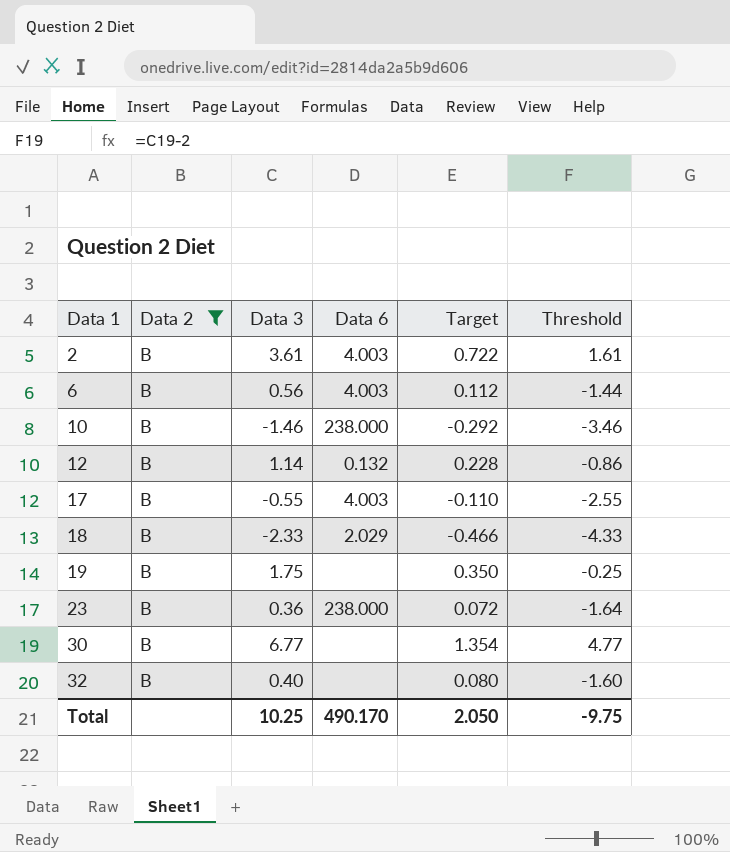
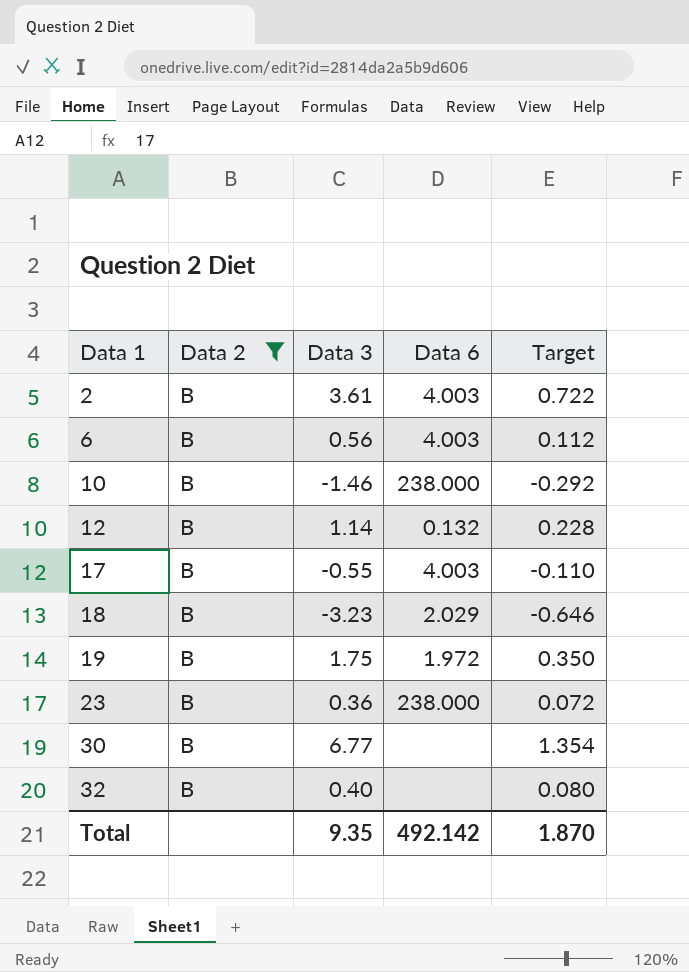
column Threshold | formula: [Data 3] - 2 -> none
18 | Data 3: -2.33 -> -3.23
18 | Target: -0.466 -> -0.646
19 | Data 6: none -> 1.972
Total | Data 3: 10.25 -> 9.35
Total | Data 6: 490.170 -> 492.142
Total | Target: 2.050 -> 1.870

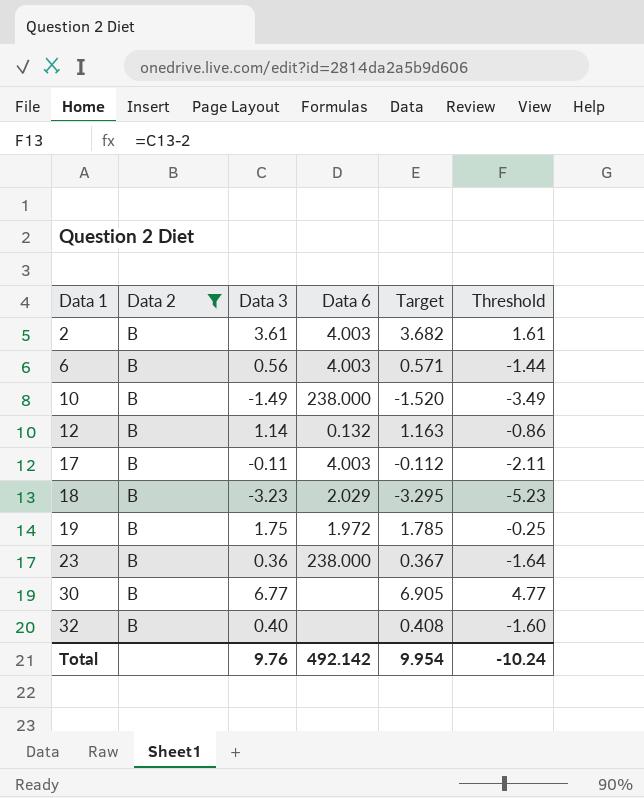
column Target | formula: [Data 3] * 0.2 -> [Data 3] * 1.02
column Threshold | formula: none -> [Data 3] - 2
10 | Data 3: -1.46 -> -1.49
17 | Data 3: -0.55 -> -0.11
Total | Data 3: 9.35 -> 9.76
Total | Target: 1.870 -> 9.954

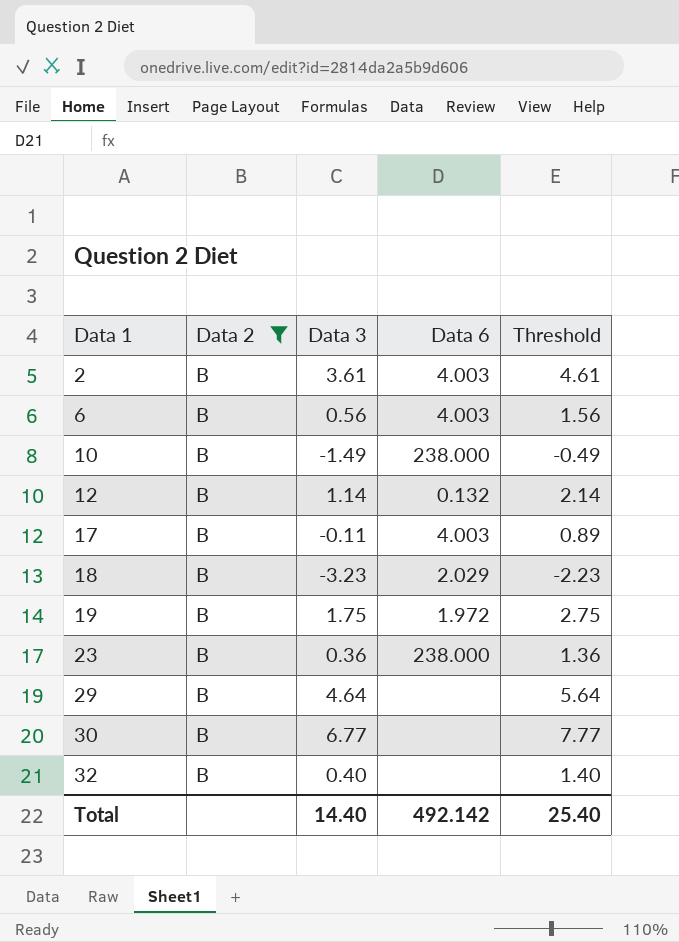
column Target | formula: [Data 3] * 1.02 -> none
column Threshold | formula: [Data 3] - 2 -> [Data 3] + 1
row 29: none -> B | 4.64 | none | 5.64
Total | Data 3: 9.76 -> 14.40
Total | Threshold: -10.24 -> 25.40

